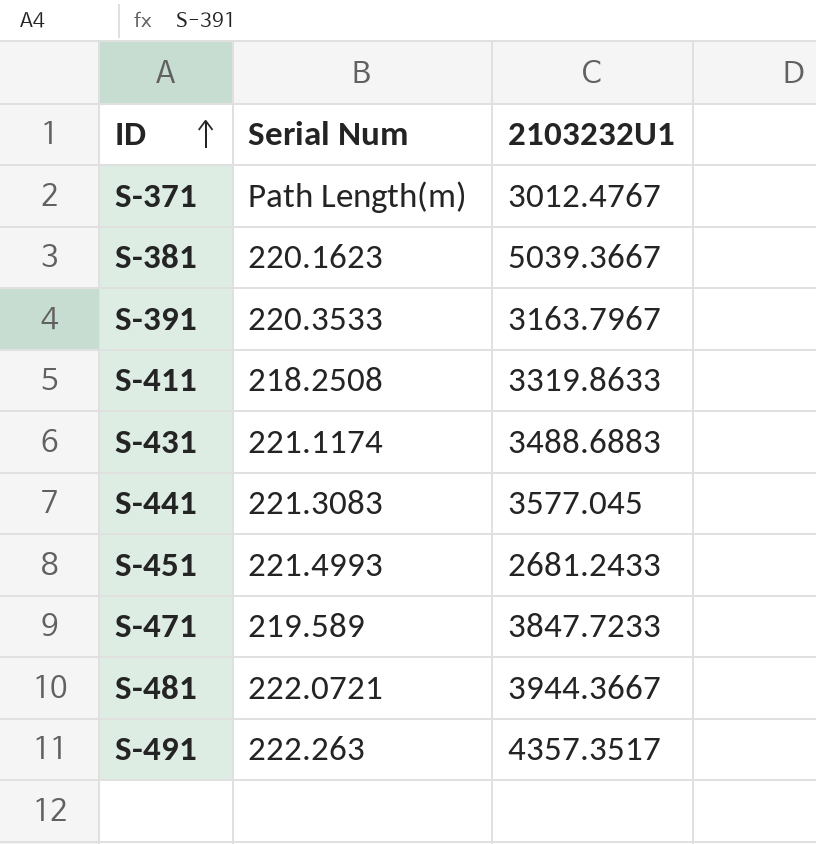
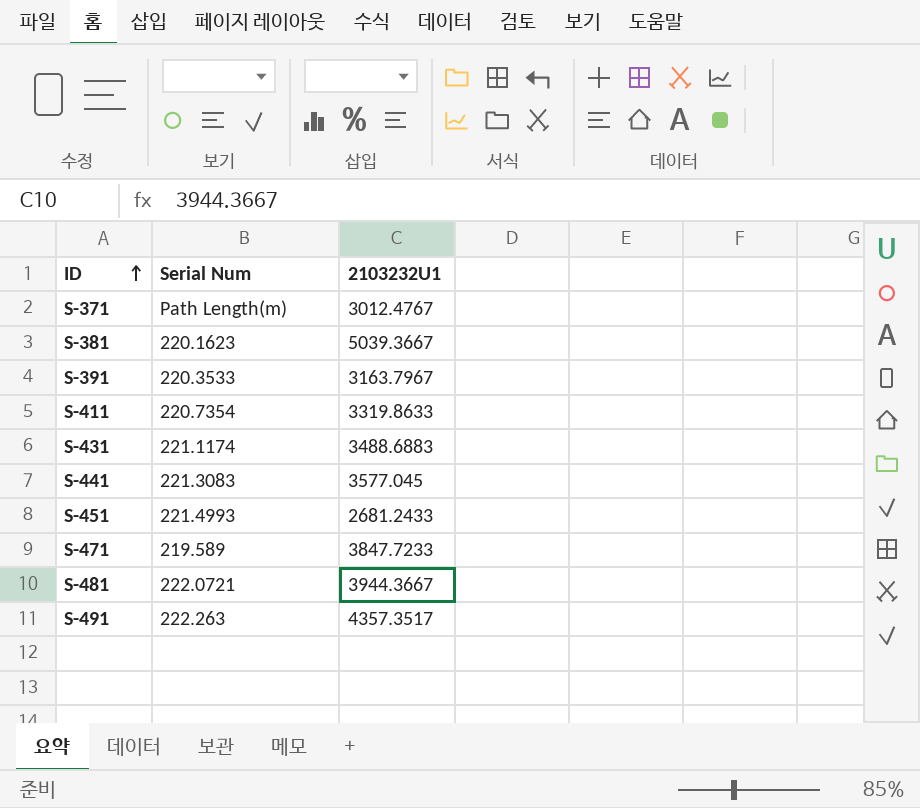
S-411 | Serial Num: 218.2508 -> 220.7354

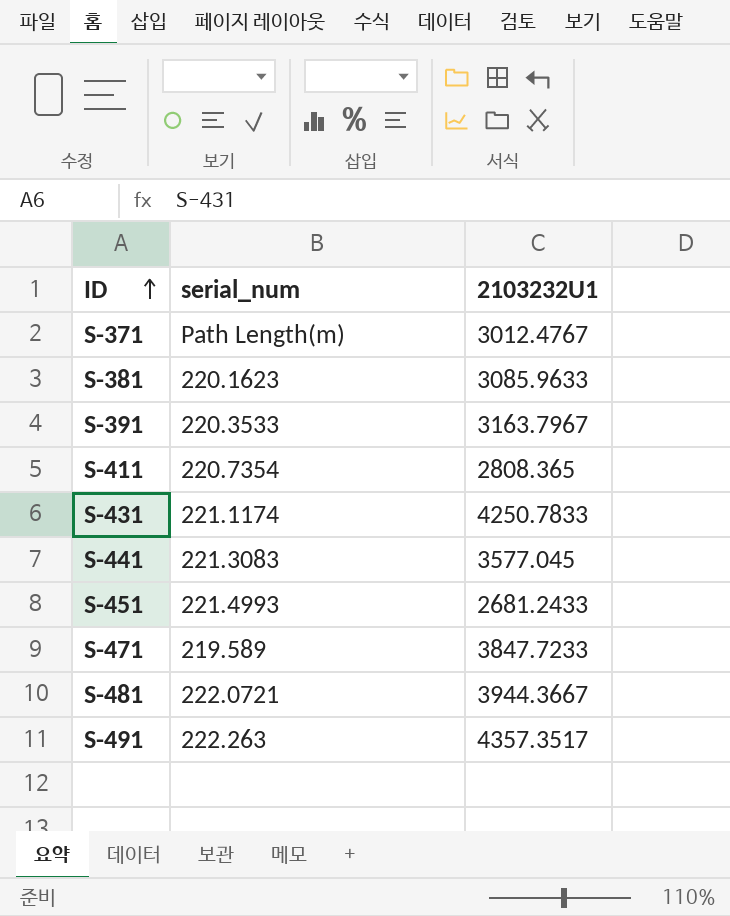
column name: Serial Num -> serial_num
S-381 | 2103232U1: 5039.3667 -> 3085.9633
S-411 | 2103232U1: 3319.8633 -> 2808.365
S-431 | 2103232U1: 3488.6883 -> 4250.7833

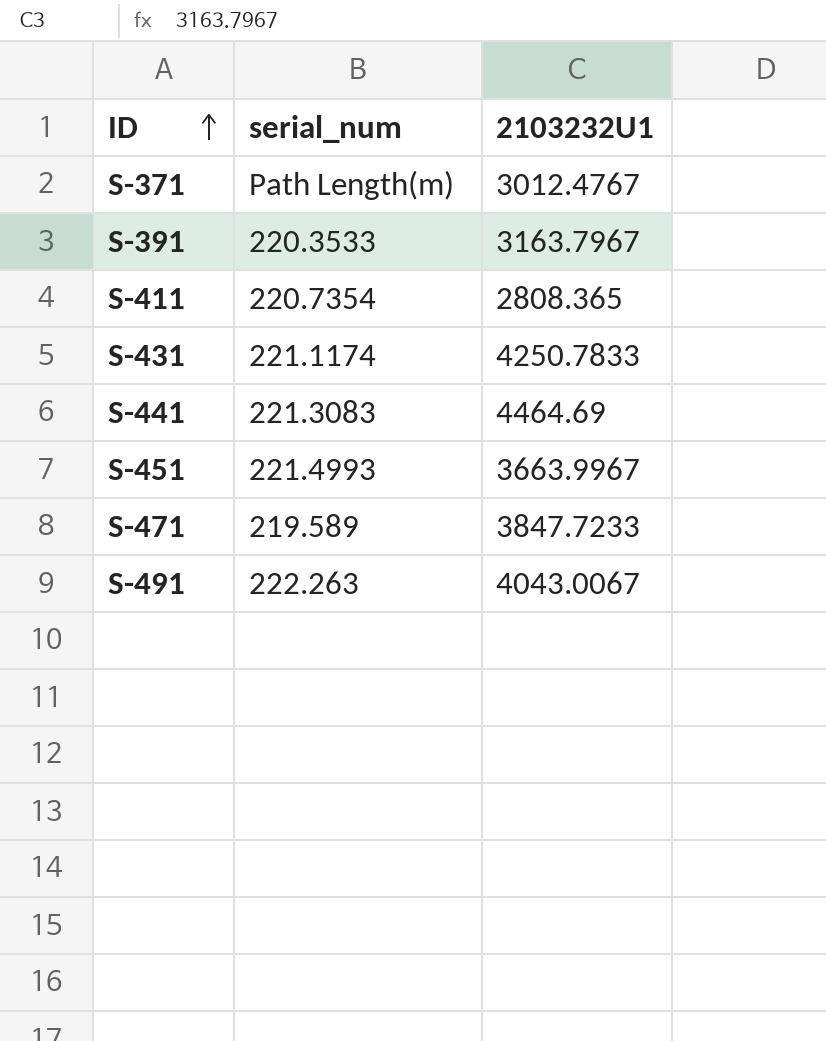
row S-381: 220.1623 | 3085.9633 -> none
row S-481: 222.0721 | 3944.3667 -> none
S-441 | 2103232U1: 3577.045 -> 4464.69
S-451 | 2103232U1: 2681.2433 -> 3663.9967
S-491 | 2103232U1: 4357.3517 -> 4043.0067

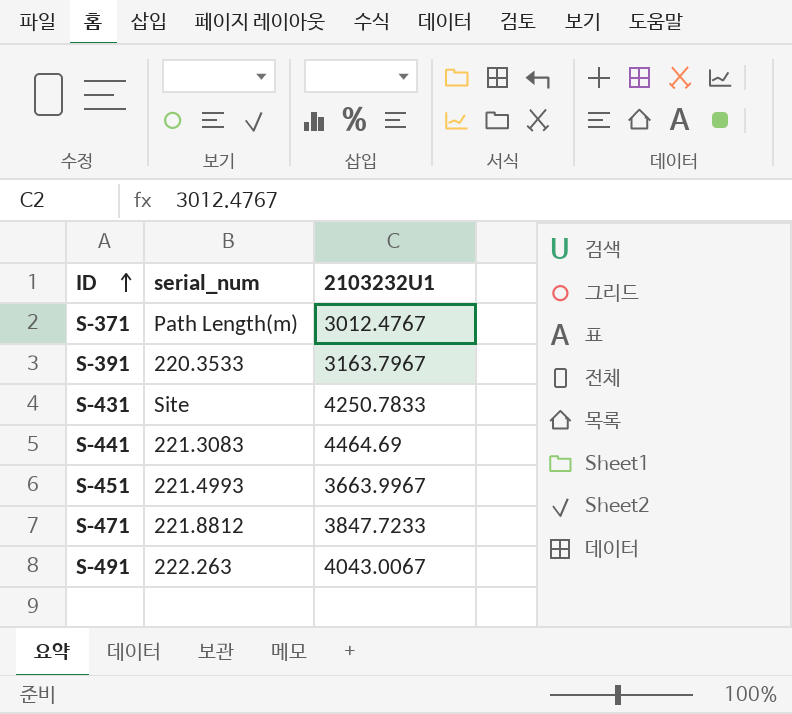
row S-411: 220.7354 | 2808.365 -> none
S-431 | serial_num: 221.1174 -> Site
S-471 | serial_num: 219.589 -> 221.8812

